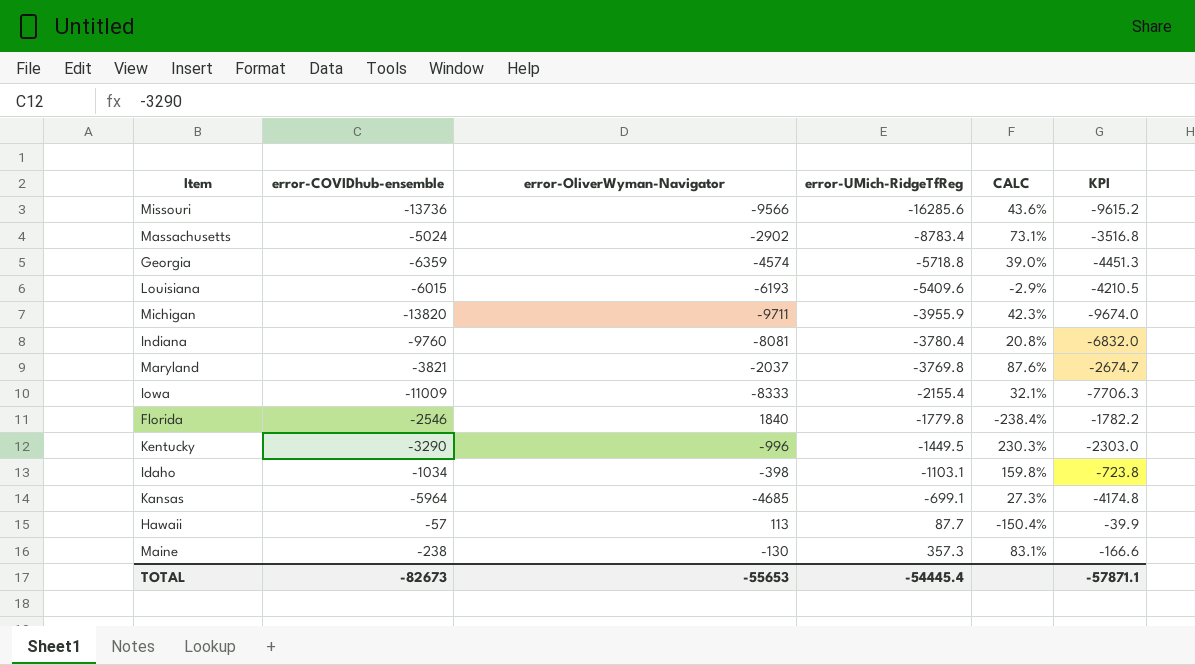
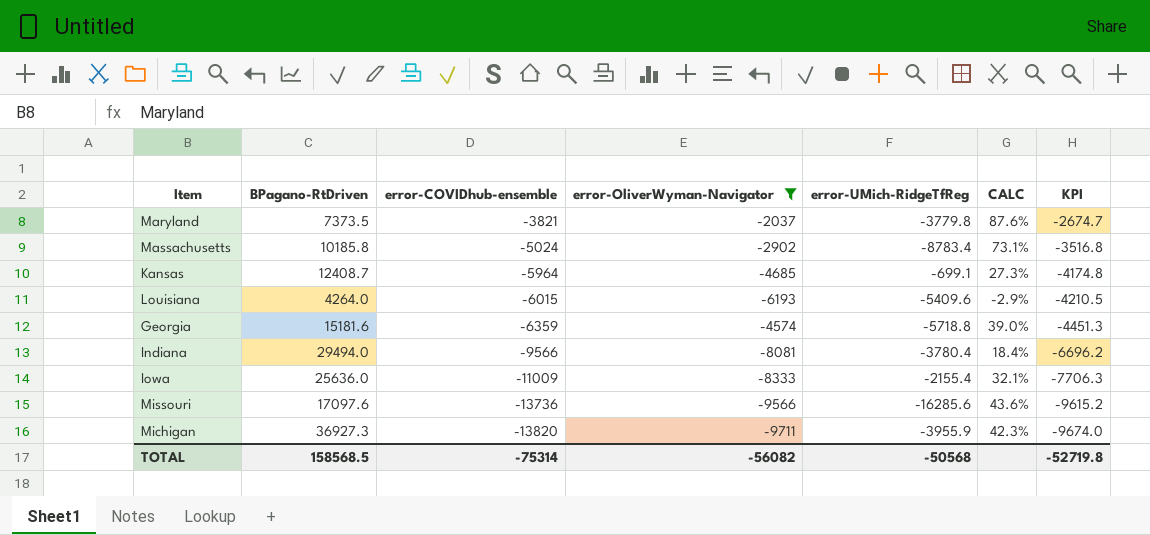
filter: none -> error-OliverWyman-Navigator <= -2037
row order: error-UMich-RidgeTfReg ascending -> error-COVIDhub-ensemble descending
column BPagano-RtDriven | position: none -> 2
Maryland | error-UMich-RidgeTfReg: -3769.8 -> -3779.8
Indiana | error-COVIDhub-ensemble: -9760 -> -9566
Indiana | CALC: 20.8% -> 18.4%
Indiana | KPI: -6832.0 -> -6696.2
TOTAL | error-COVIDhub-ensemble: -82673 -> -75314
TOTAL | error-OliverWyman-Navigator: -55653 -> -56082
TOTAL | error-UMich-RidgeTfReg: -54445.4 -> -50568
TOTAL | KPI: -57871.1 -> -52719.8

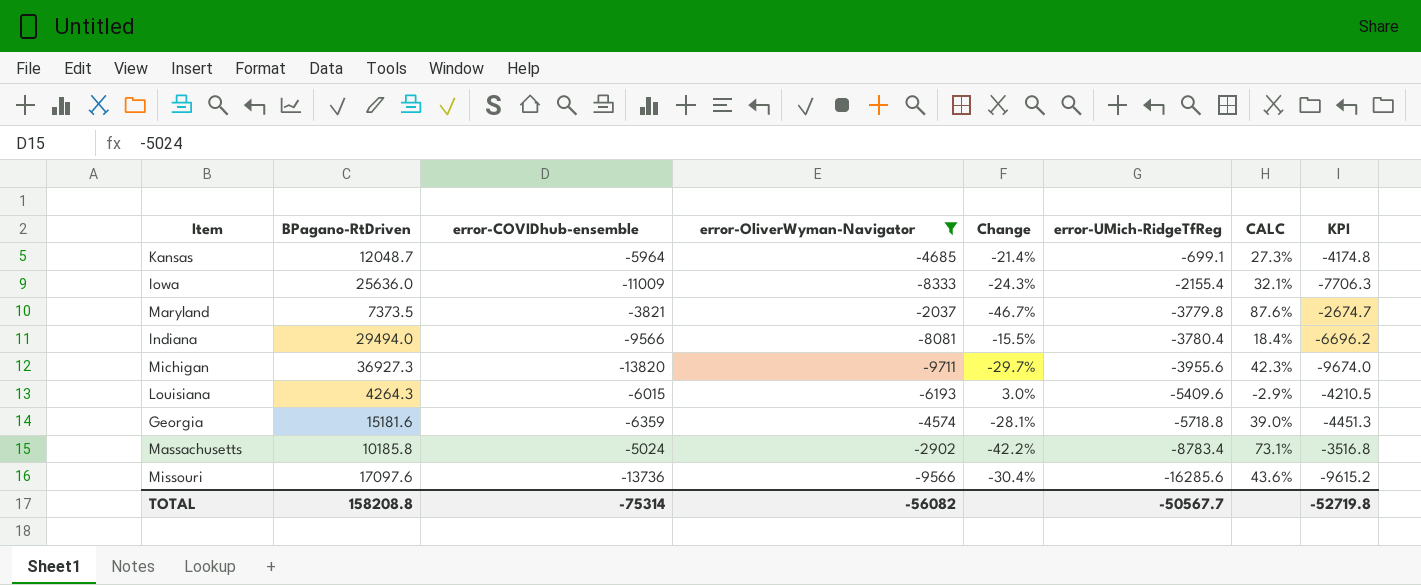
row order: error-COVIDhub-ensemble descending -> error-UMich-RidgeTfReg descending
column Change | formula: none -> ([error-OliverWyman-Navigator] - [error-COVIDhub-ensemble]) / [error-COVIDhub-ensemble]
Kansas | BPagano-RtDriven: 12408.7 -> 12048.7
Michigan | error-UMich-RidgeTfReg: -3955.9 -> -3955.6
Louisiana | BPagano-RtDriven: 4264.0 -> 4264.3
TOTAL | BPagano-RtDriven: 158568.5 -> 158208.8
TOTAL | error-UMich-RidgeTfReg: -50568 -> -50567.7

